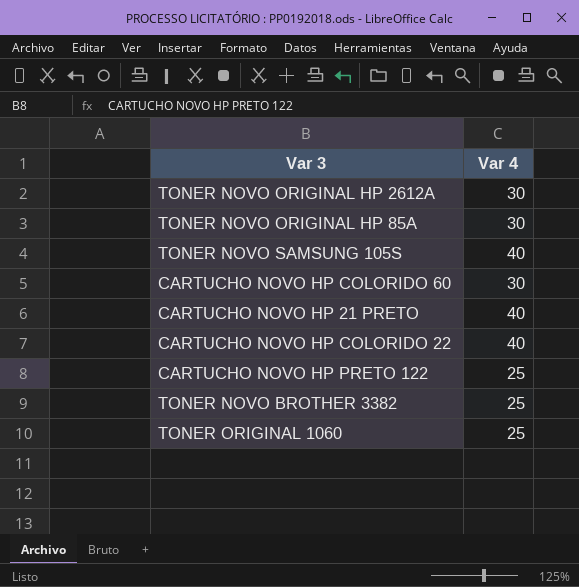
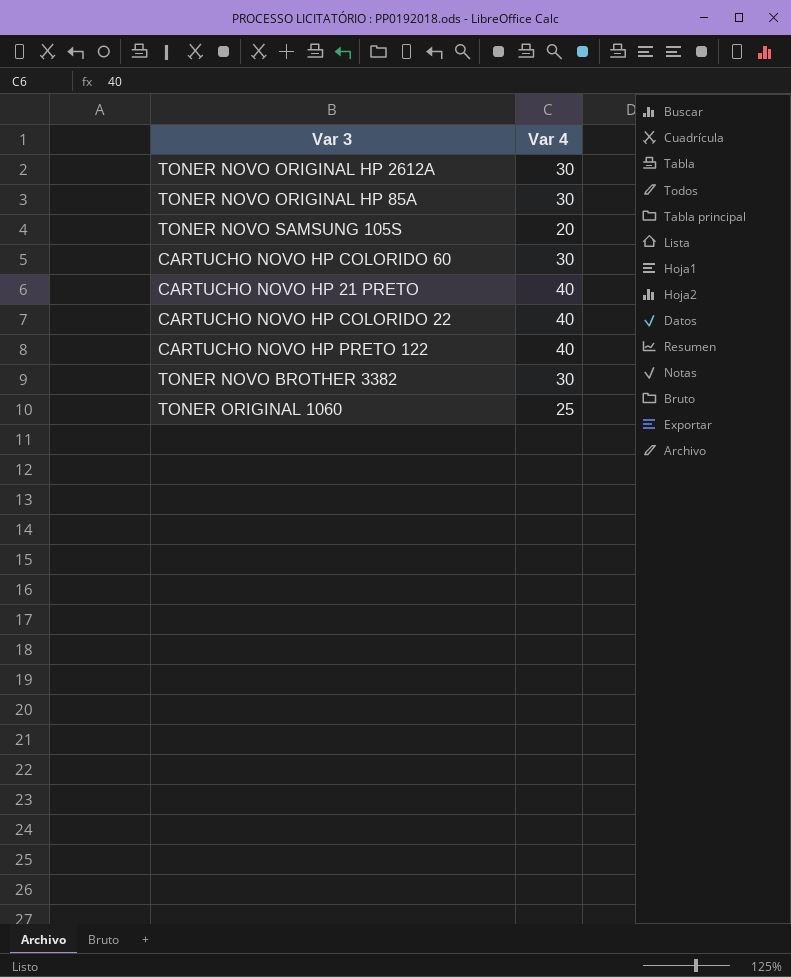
TONER NOVO SAMSUNG 105S | Var 4: 40 -> 20
CARTUCHO NOVO HP PRETO 122 | Var 4: 25 -> 40
TONER NOVO BROTHER 3382 | Var 4: 25 -> 30

